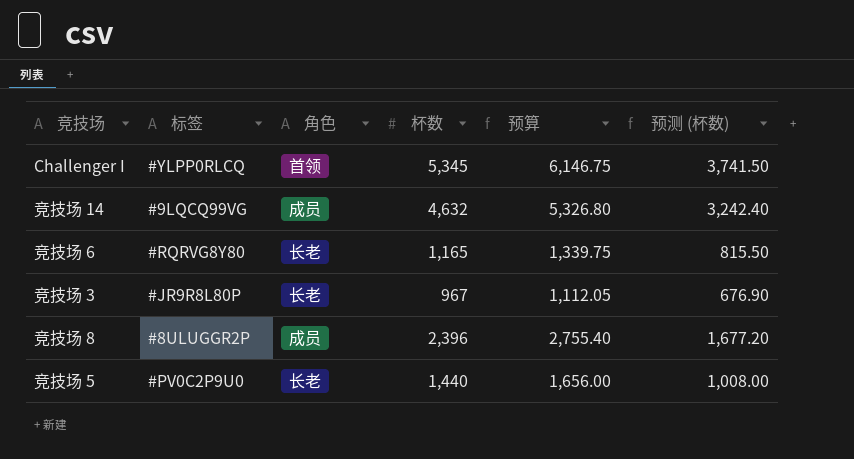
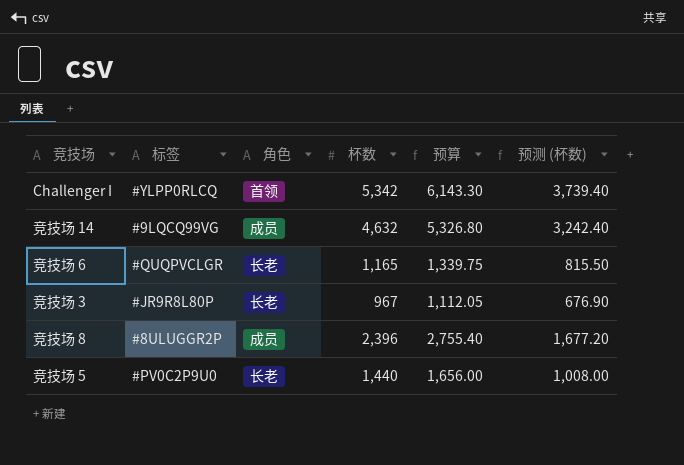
Challenger I | 杯数: 5,345 -> 5,342
Challenger I | 预算: 6,146.75 -> 6,143.30
Challenger I | 预测 (杯数): 3,741.50 -> 3,739.40
竞技场 6 | 标签: #RQRVG8Y80 -> #QUQPVCLGR

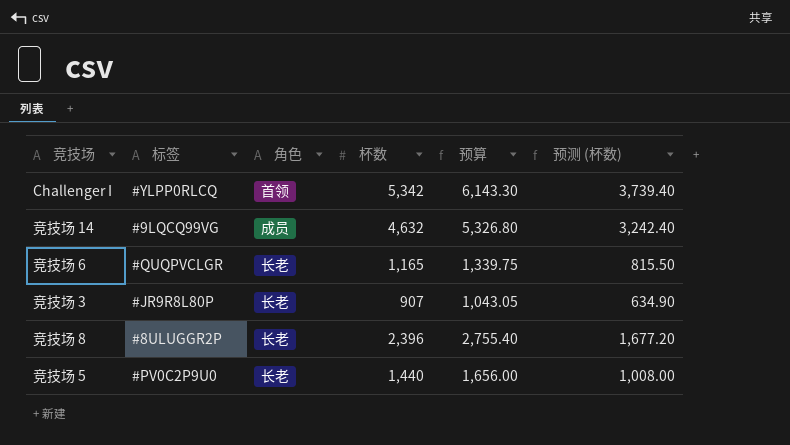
竞技场 3 | 杯数: 967 -> 907
竞技场 3 | 预算: 1,112.05 -> 1,043.05
竞技场 3 | 预测 (杯数): 676.90 -> 634.90
竞技场 8 | 角色: 成员 -> 长老

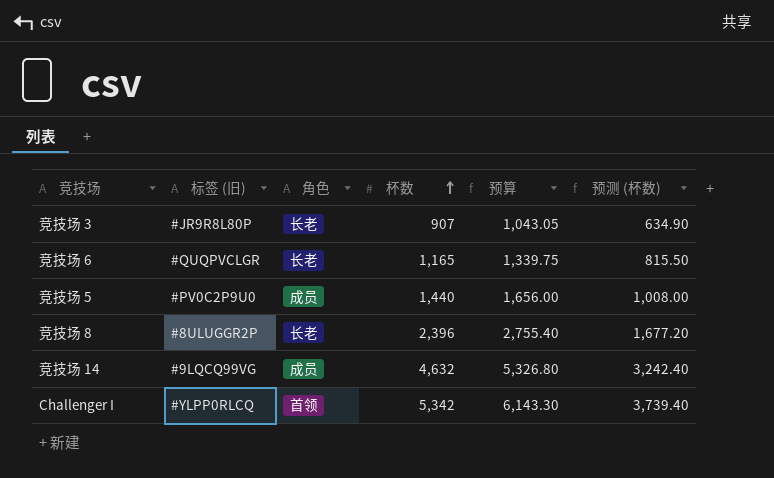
row order: none -> 杯数 ascending
column name: 标签 -> 标签 (旧)
竞技场 5 | 角色: 长老 -> 成员

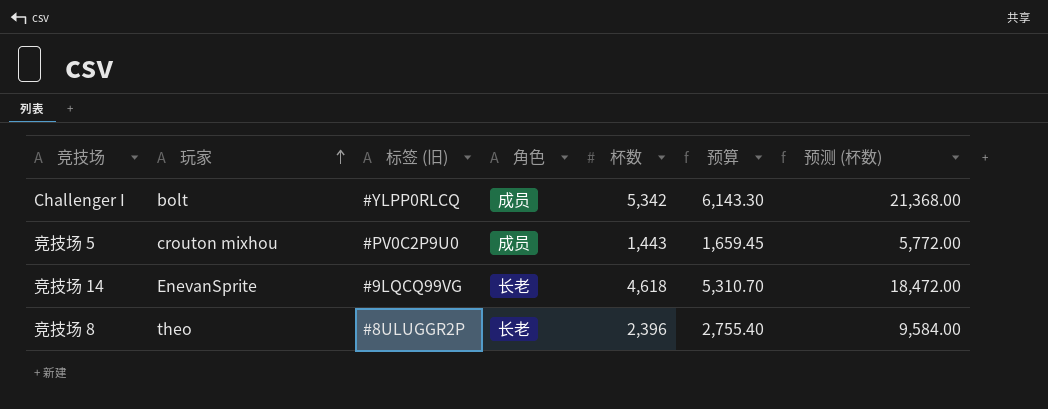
row order: 杯数 ascending -> 玩家 ascending
column 玩家 | position: none -> 2
column 预测 (杯数) | formula: [杯数] * 0.7 -> [杯数] * 4
row 竞技场 3: #JR9R8L80P | 长老 | 907 | 1,043.05 | 634.90 -> none
row 竞技场 6: #QUQPVCLGR | 长老 | 1,165 | 1,339.75 | 815.50 -> none
Challenger I | 角色: 首领 -> 成员
竞技场 5 | 杯数: 1,440 -> 1,443
竞技场 5 | 预算: 1,656.00 -> 1,659.45
竞技场 14 | 角色: 成员 -> 长老
竞技场 14 | 杯数: 4,632 -> 4,618
竞技场 14 | 预算: 5,326.80 -> 5,310.70

